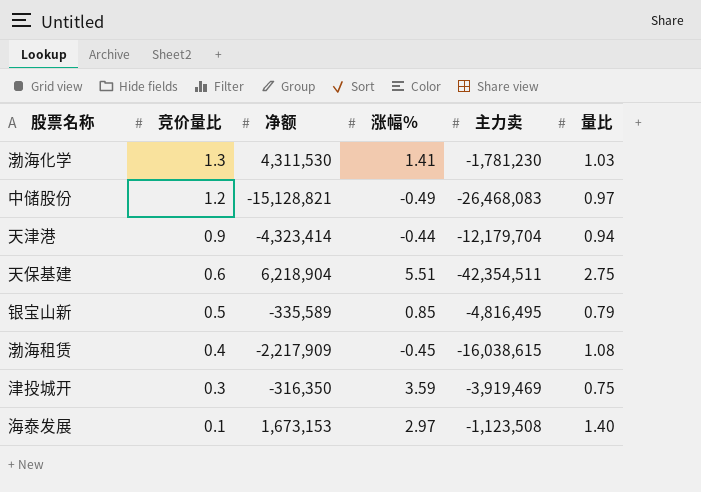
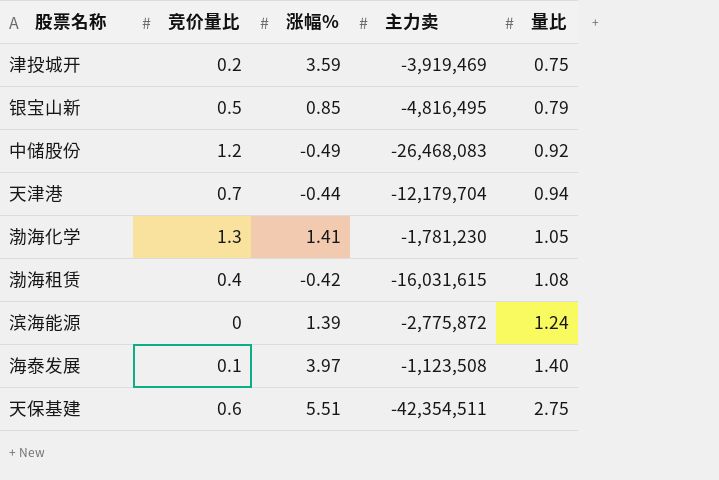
row order: 竞价量比 descending -> 量比 ascending
column 净额 | position: 3 -> none
津投城开 | 竞价量比: 0.3 -> 0.2
中储股份 | 量比: 0.97 -> 0.92
天津港 | 竞价量比: 0.9 -> 0.7
渤海化学 | 量比: 1.03 -> 1.05
渤海租赁 | 涨幅%: -0.45 -> -0.42
渤海租赁 | 主力卖: -16,038,615 -> -16,031,615
row 滨海能源: none -> 0 | 1.39 | -2,775,872 | 1.24
海泰发展 | 涨幅%: 2.97 -> 3.97

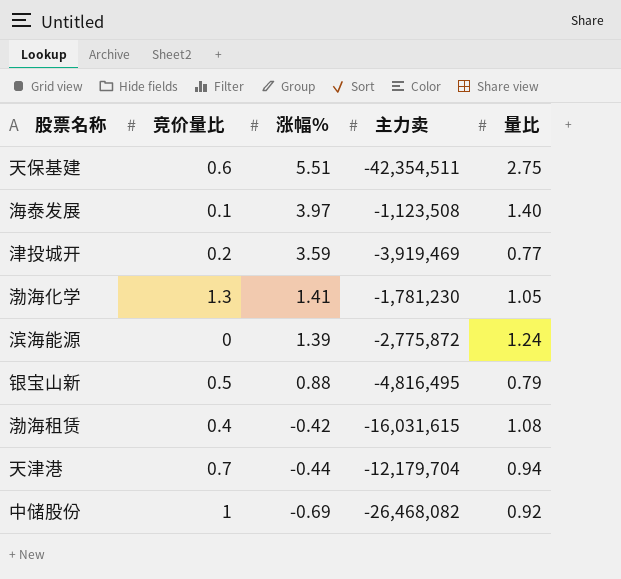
row order: 量比 ascending -> 涨幅% descending
津投城开 | 量比: 0.75 -> 0.77
银宝山新 | 涨幅%: 0.85 -> 0.88
中储股份 | 竞价量比: 1.2 -> 1
中储股份 | 涨幅%: -0.49 -> -0.69
中储股份 | 主力卖: -26,468,083 -> -26,468,082

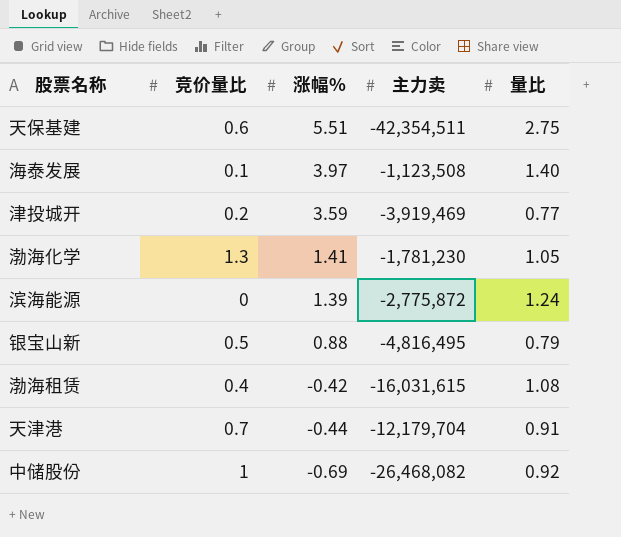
天津港 | 量比: 0.94 -> 0.91

